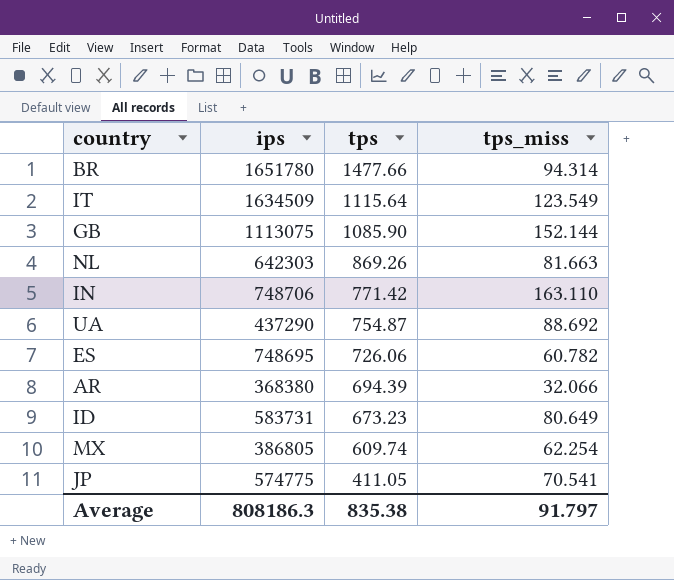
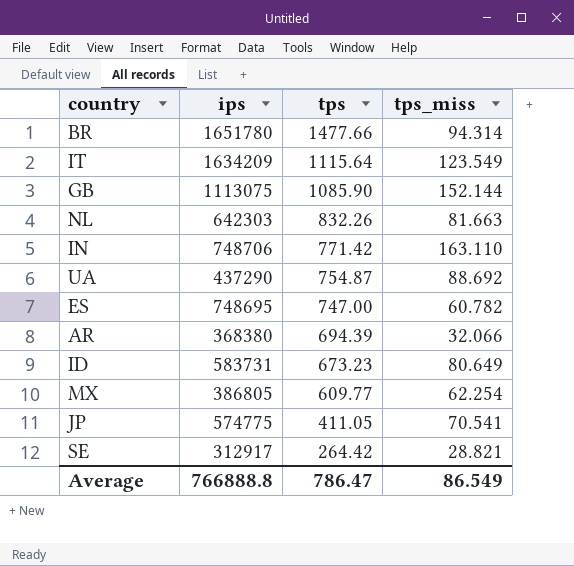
IT | ips: 1634509 -> 1634209
NL | tps: 869.26 -> 832.26
ES | tps: 726.06 -> 747.00
MX | tps: 609.74 -> 609.77
row SE: none -> 312917 | 264.42 | 28.821
Average | ips: 808186.3 -> 766888.8
Average | tps: 835.38 -> 786.47
Average | tps_miss: 91.797 -> 86.549

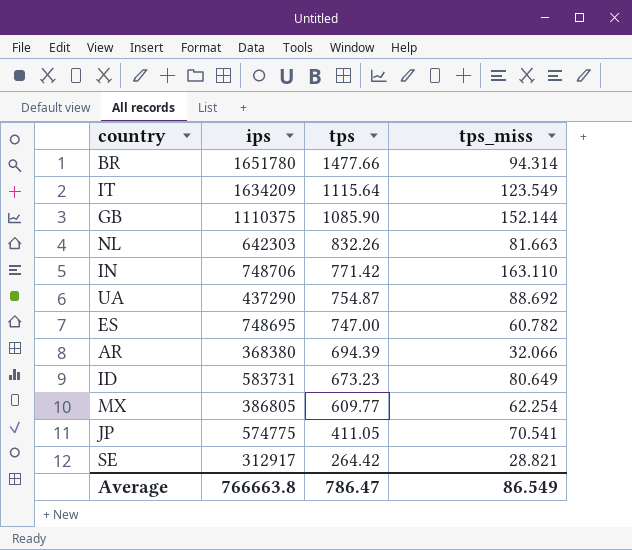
GB | ips: 1113075 -> 1110375
Average | ips: 766888.8 -> 766663.8

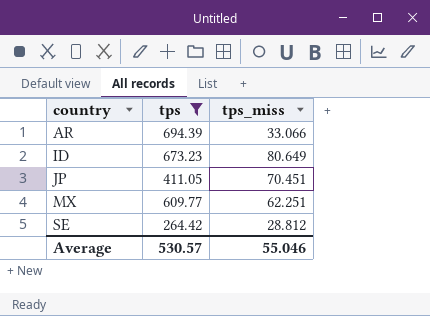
filter: none -> tps <= 694.39
row order: tps descending -> country ascending
column ips | position: 2 -> none
AR | tps_miss: 32.066 -> 33.066
JP | tps_miss: 70.541 -> 70.451
MX | tps_miss: 62.254 -> 62.251
SE | tps_miss: 28.821 -> 28.812
Average | tps: 786.47 -> 530.57
Average | tps_miss: 86.549 -> 55.046

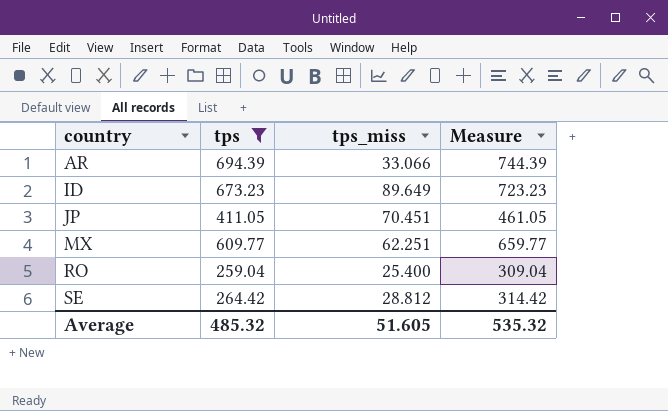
column Measure | formula: none -> [tps] + 50
ID | tps_miss: 80.649 -> 89.649
row RO: none -> 259.04 | 25.400 | 309.04
Average | tps: 530.57 -> 485.32
Average | tps_miss: 55.046 -> 51.605

